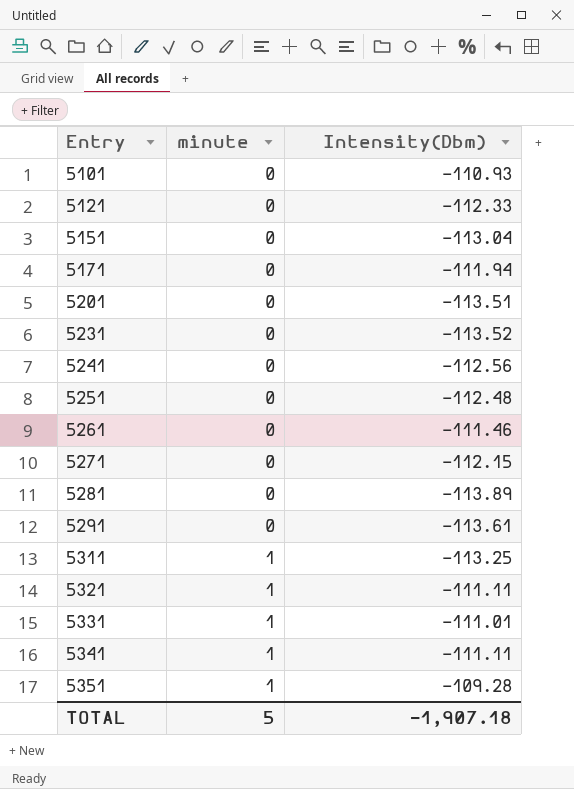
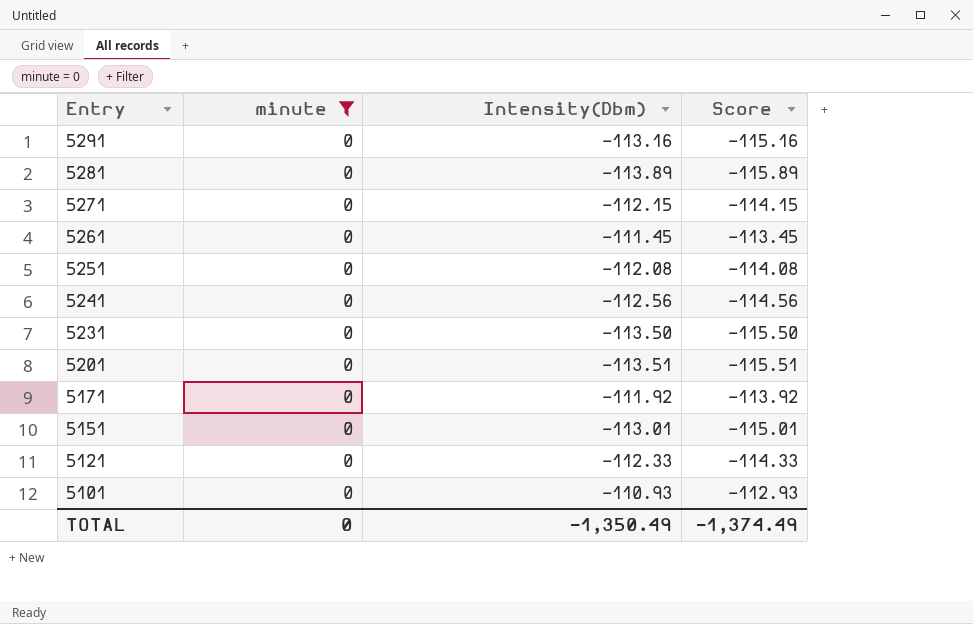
filter: none -> minute = 0
row order: Entry ascending -> Entry descending
column Score | formula: none -> [Intensity(Dbm)] - 2
5291 | Intensity(Dbm): -113.61 -> -113.16
5261 | Intensity(Dbm): -111.46 -> -111.45
5251 | Intensity(Dbm): -112.48 -> -112.08
5231 | Intensity(Dbm): -113.52 -> -113.50
5171 | Intensity(Dbm): -111.94 -> -111.92
5151 | Intensity(Dbm): -113.04 -> -113.01
TOTAL | minute: 5 -> 0
TOTAL | Intensity(Dbm): -1,907.18 -> -1,350.49

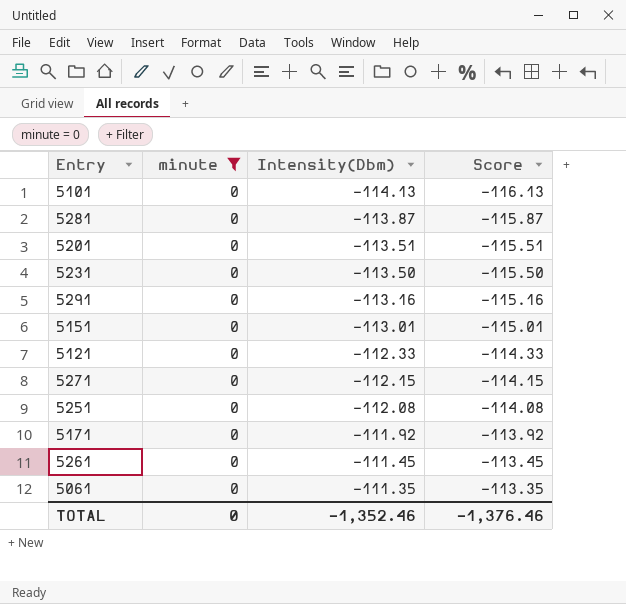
row order: Entry descending -> Intensity(Dbm) ascending
row 5241: 0 | -112.56 | -114.56 -> none
5101 | Intensity(Dbm): -110.93 -> -114.13
5101 | Score: -112.93 -> -116.13
5281 | Intensity(Dbm): -113.89 -> -113.87
5281 | Score: -115.89 -> -115.87
row 5061: none -> 0 | -111.35 | -113.35
TOTAL | Intensity(Dbm): -1,350.49 -> -1,352.46
TOTAL | Score: -1,374.49 -> -1,376.46

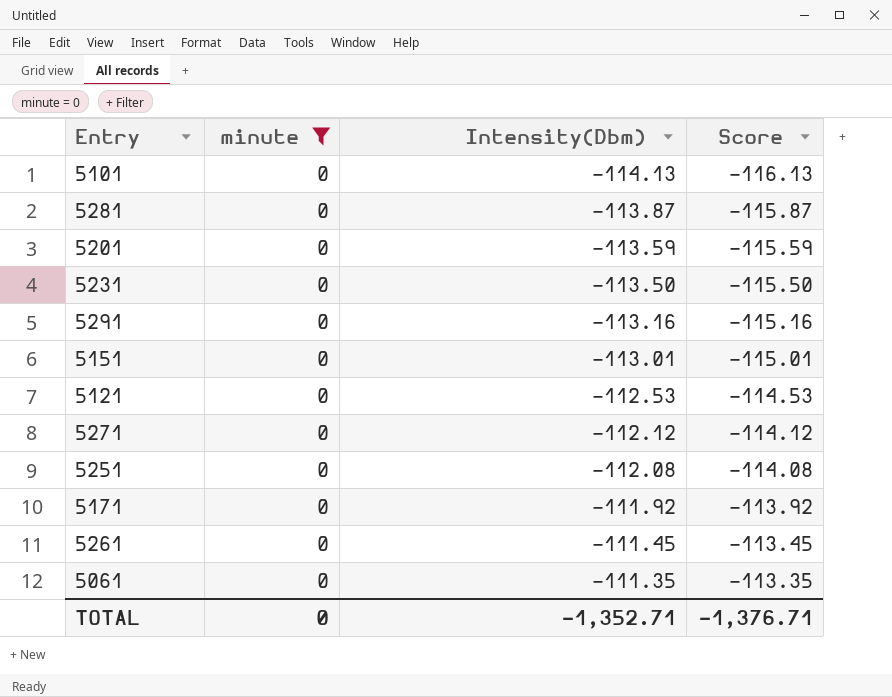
5201 | Intensity(Dbm): -113.51 -> -113.59
5201 | Score: -115.51 -> -115.59
5121 | Intensity(Dbm): -112.33 -> -112.53
5121 | Score: -114.33 -> -114.53
5271 | Intensity(Dbm): -112.15 -> -112.12
5271 | Score: -114.15 -> -114.12
TOTAL | Intensity(Dbm): -1,352.46 -> -1,352.71
TOTAL | Score: -1,376.46 -> -1,376.71

